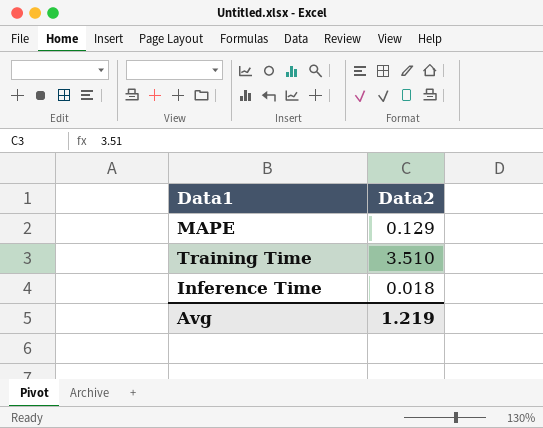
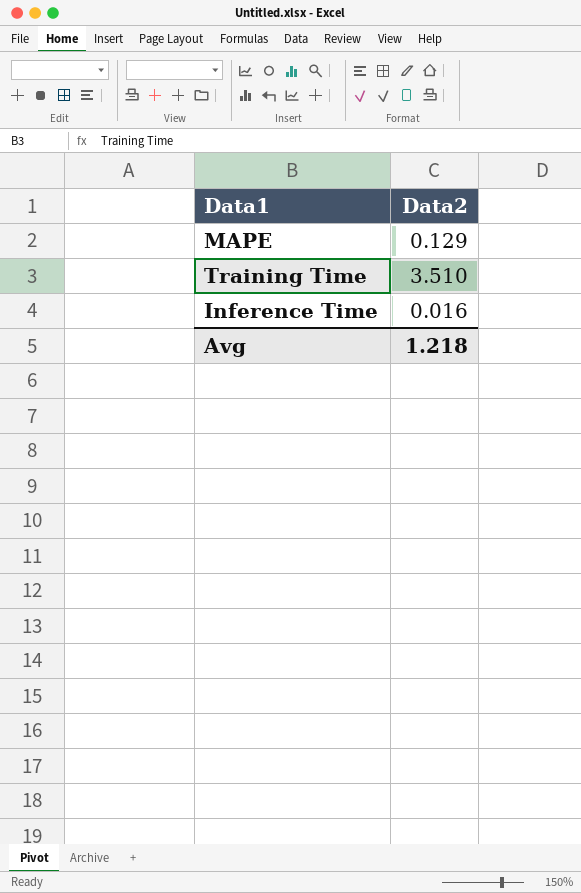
Inference Time | Data2: 0.018 -> 0.016
Avg | Data2: 1.219 -> 1.218

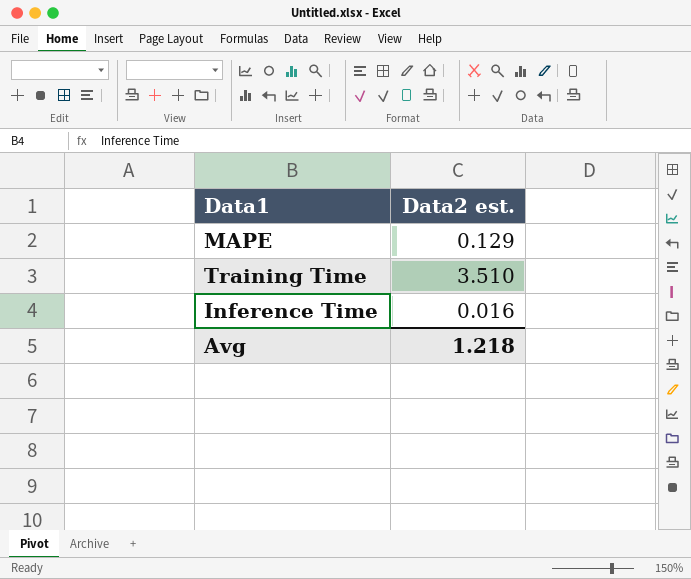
column name: Data2 -> Data2 est.

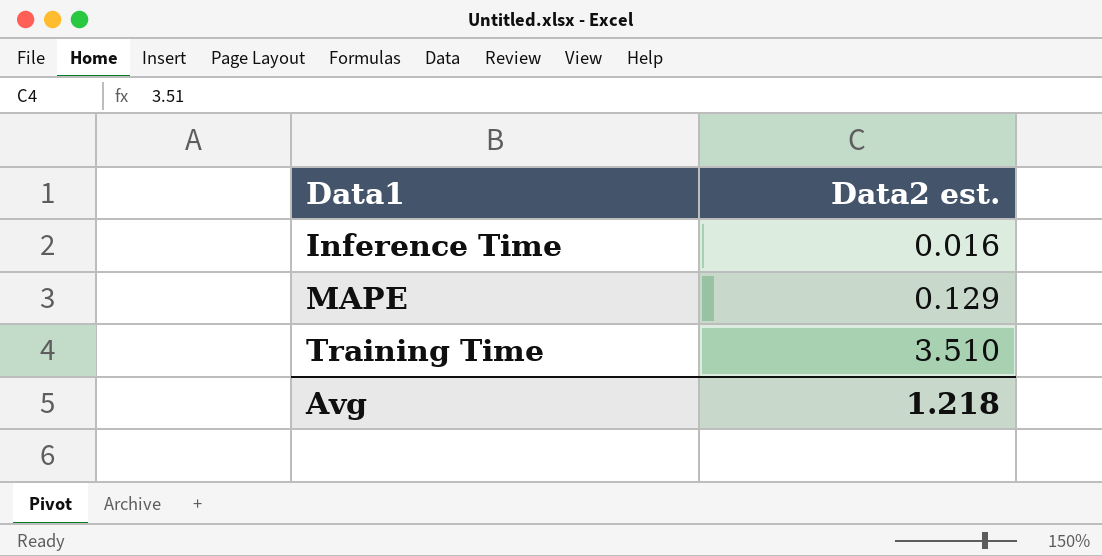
row order: none -> Data1 ascending

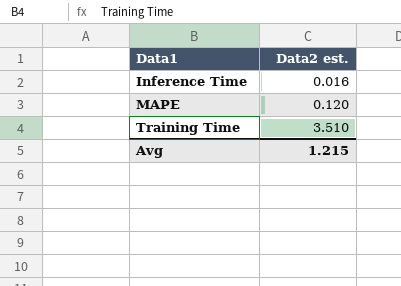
MAPE | Data2 est.: 0.129 -> 0.120
Avg | Data2 est.: 1.218 -> 1.215

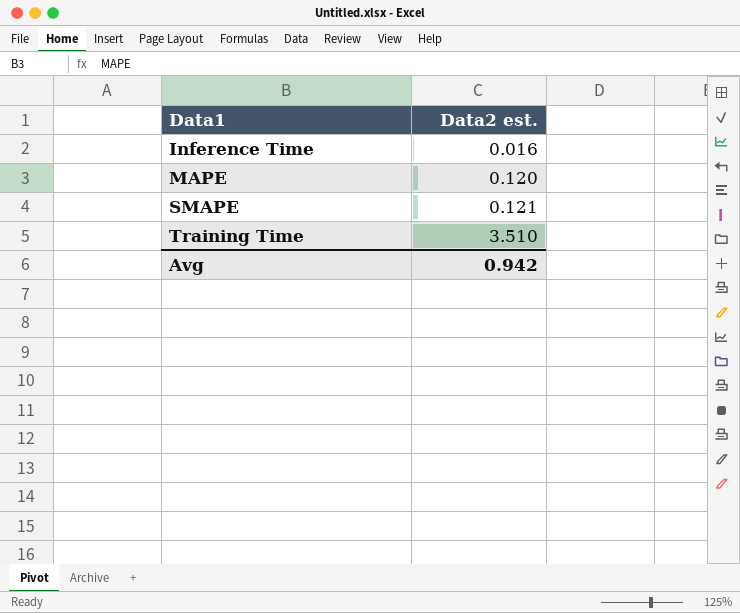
row SMAPE: none -> 0.121
Avg | Data2 est.: 1.215 -> 0.942

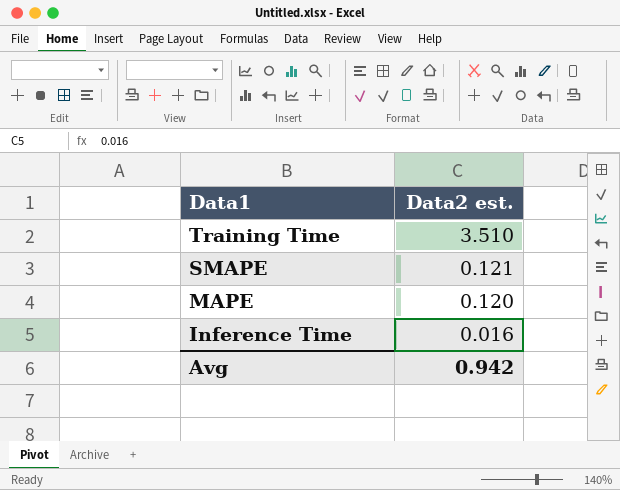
row order: Data1 ascending -> Data1 descending

